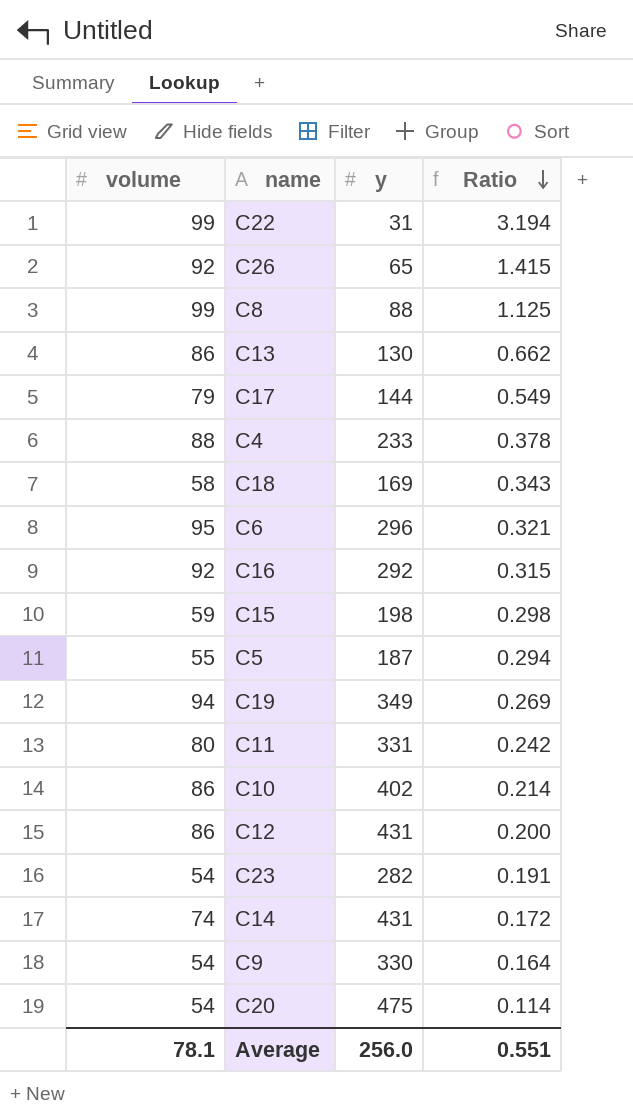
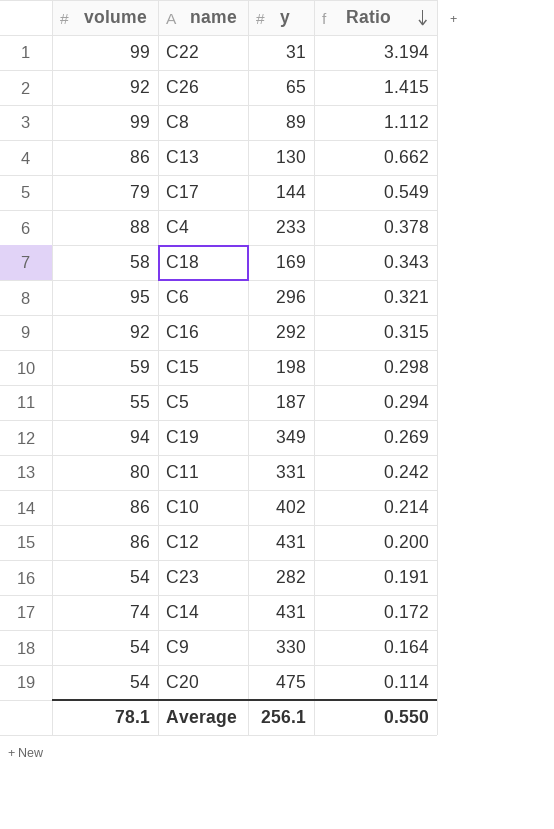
C8 | y: 88 -> 89
C8 | Ratio: 1.125 -> 1.112
Average | y: 256.0 -> 256.1
Average | Ratio: 0.551 -> 0.550

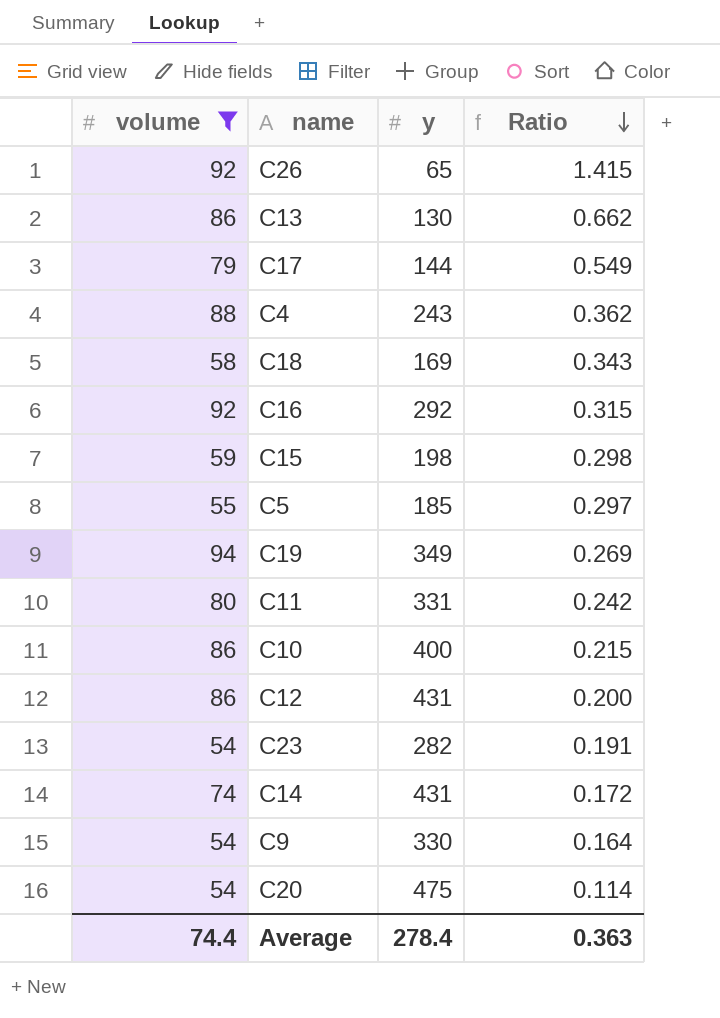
filter: none -> volume <= 94
C4 | y: 233 -> 243
C4 | Ratio: 0.378 -> 0.362
C5 | y: 187 -> 185
C5 | Ratio: 0.294 -> 0.297
C10 | y: 402 -> 400
C10 | Ratio: 0.214 -> 0.215
Average | volume: 78.1 -> 74.4
Average | y: 256.1 -> 278.4
Average | Ratio: 0.550 -> 0.363

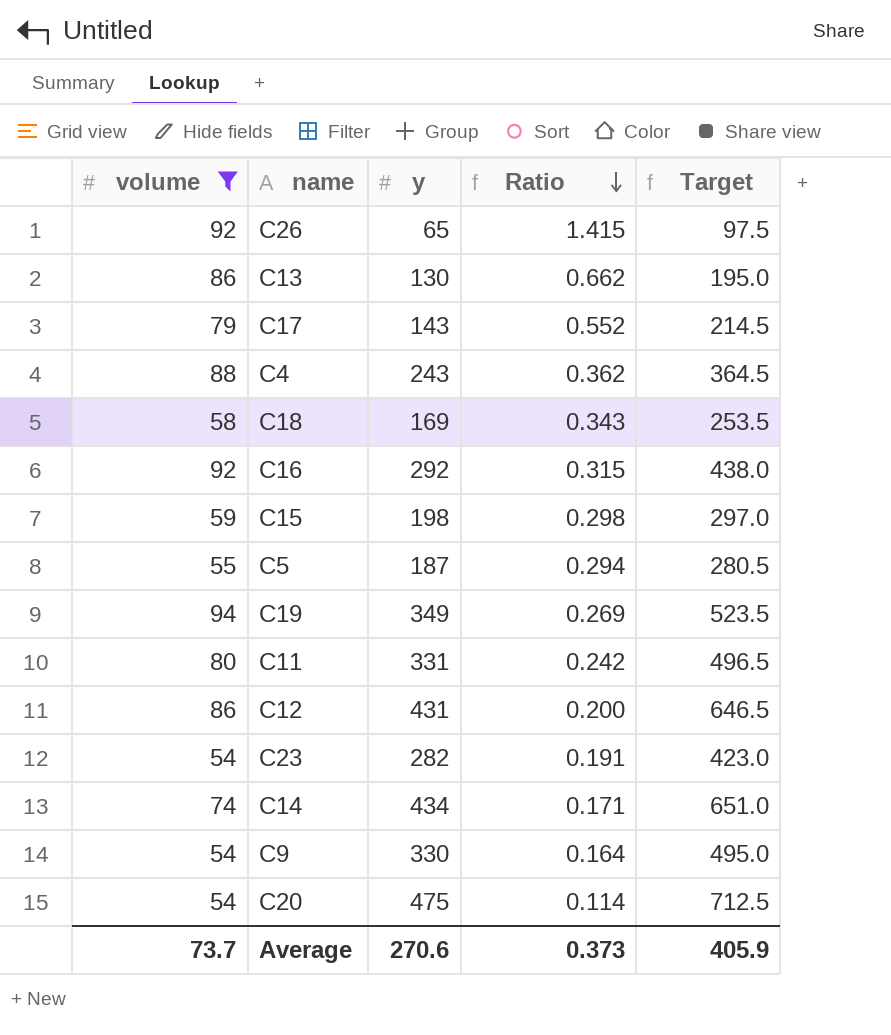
column Target | formula: none -> [y] * 1.5
row C10: 86 | 400 | 0.215 -> none
C17 | y: 144 -> 143
C17 | Ratio: 0.549 -> 0.552
C5 | y: 185 -> 187
C5 | Ratio: 0.297 -> 0.294
C14 | y: 431 -> 434
C14 | Ratio: 0.172 -> 0.171
Average | volume: 74.4 -> 73.7
Average | y: 278.4 -> 270.6
Average | Ratio: 0.363 -> 0.373

